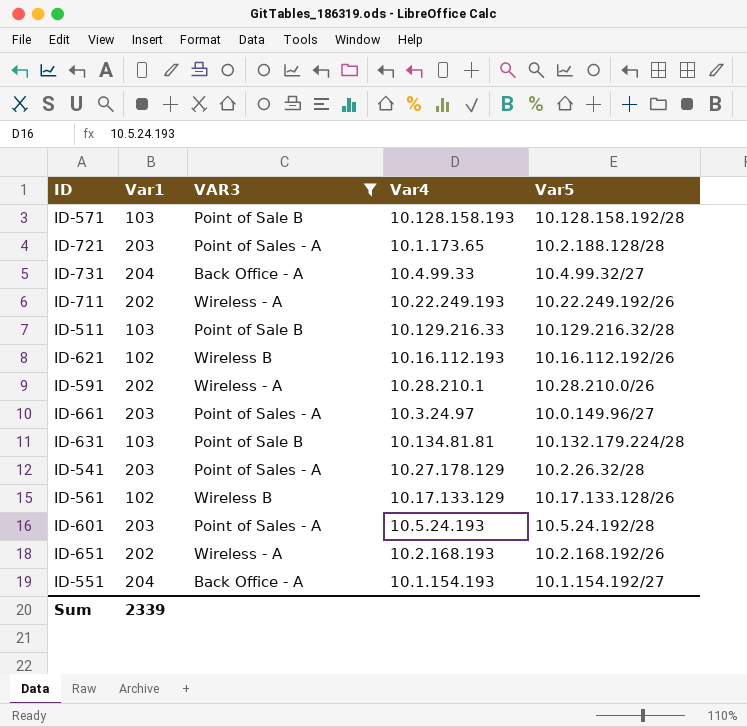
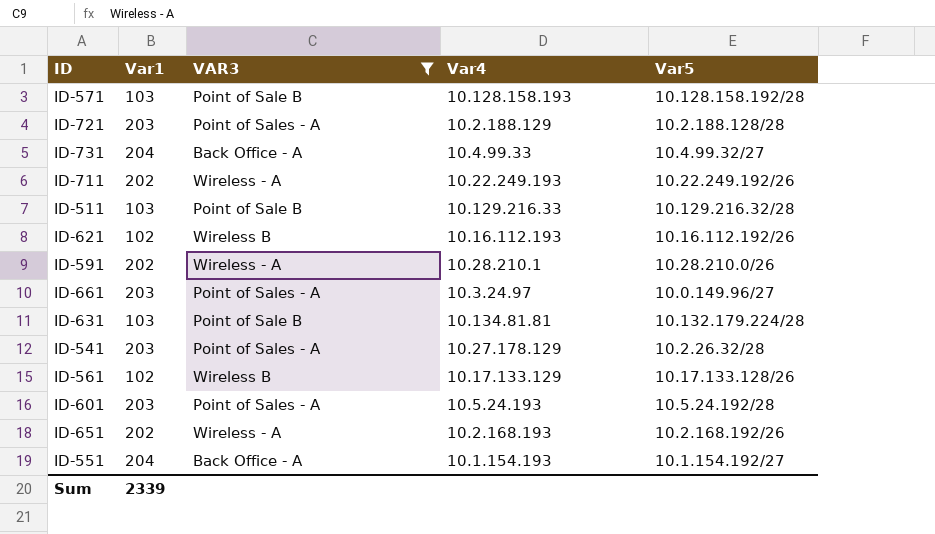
ID-721 | Var4: 10.1.173.65 -> 10.2.188.129

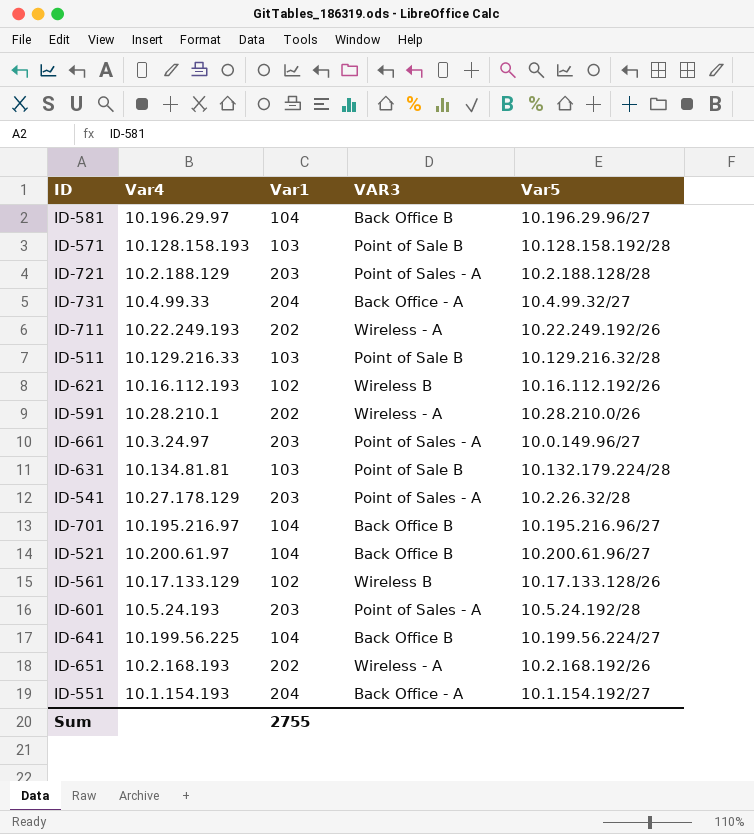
filter: VAR3 != Back Office B -> none
column Var4 | position: 4 -> 2
Sum | Var1: 2339 -> 2755

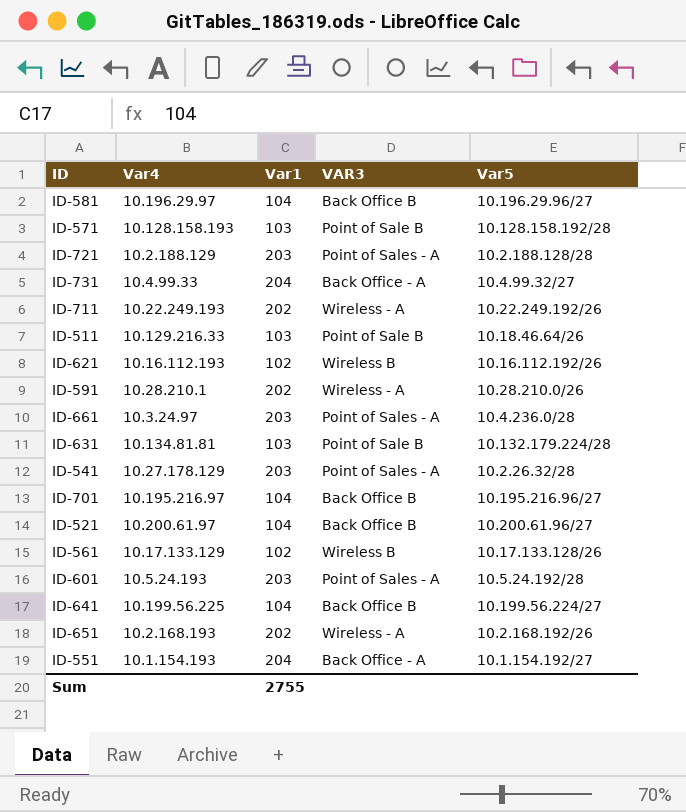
ID-511 | Var5: 10.129.216.32/28 -> 10.18.46.64/26
ID-661 | Var5: 10.0.149.96/27 -> 10.4.236.0/28

